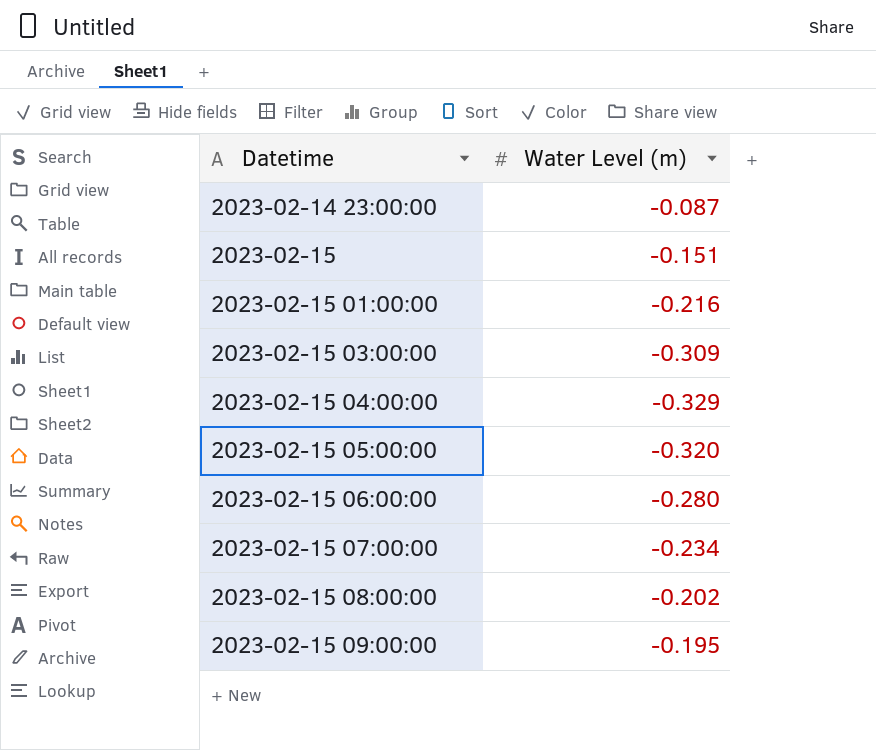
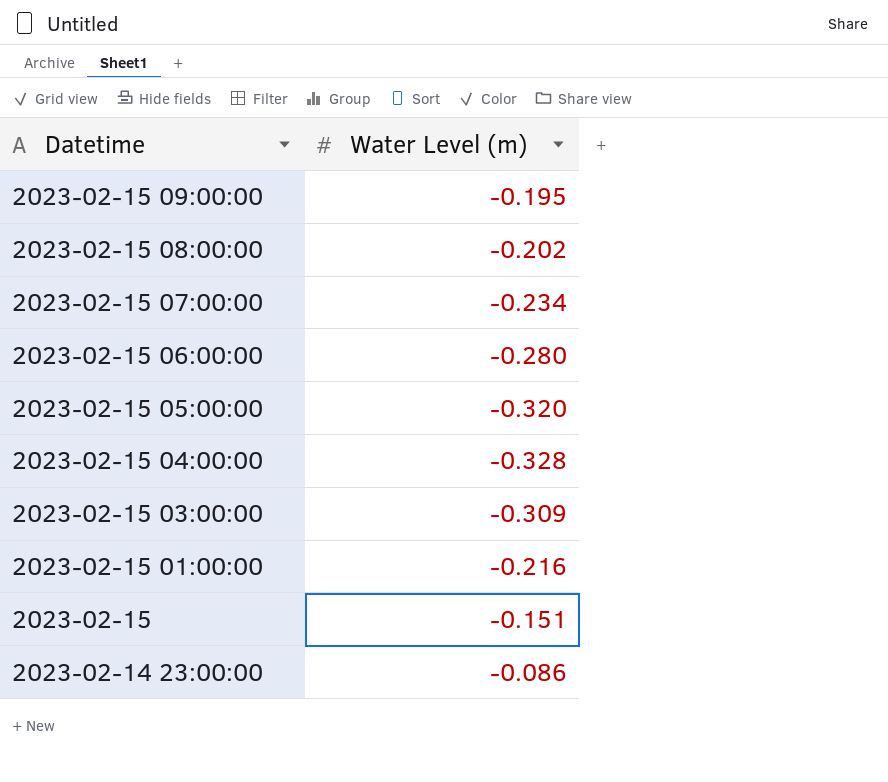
row order: Datetime ascending -> Datetime descending
2023-02-15 04:00:00 | Water Level (m): -0.329 -> -0.328
2023-02-14 23:00:00 | Water Level (m): -0.087 -> -0.086

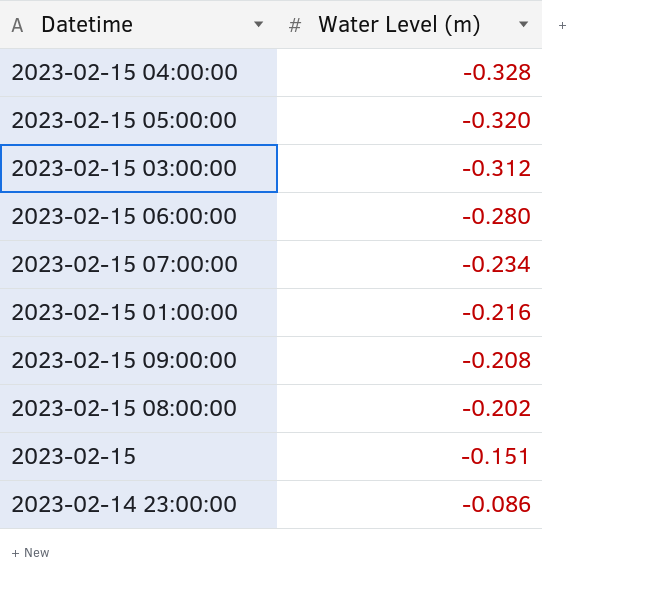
row order: Datetime descending -> Water Level (m) ascending
2023-02-15 03:00:00 | Water Level (m): -0.309 -> -0.312
2023-02-15 09:00:00 | Water Level (m): -0.195 -> -0.208

